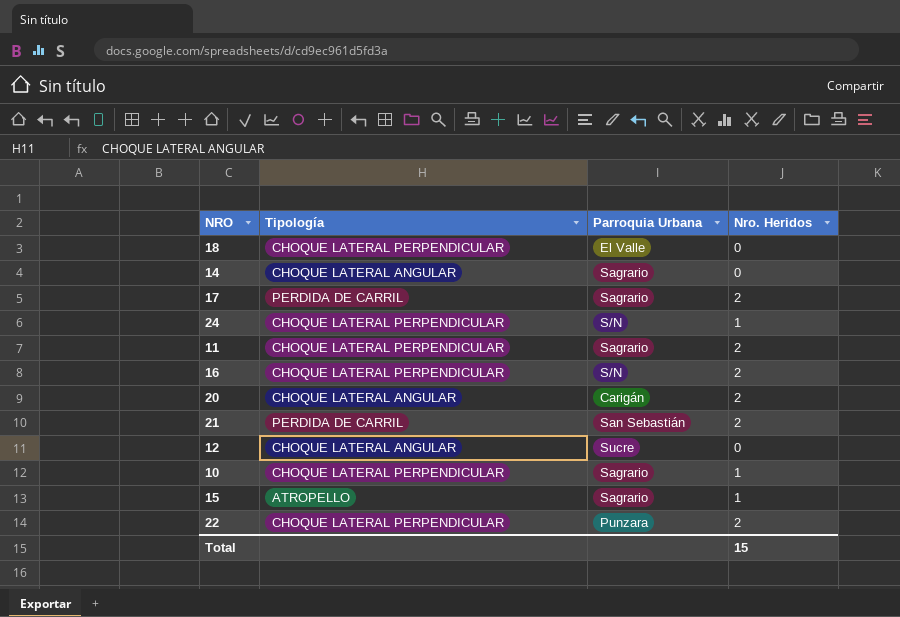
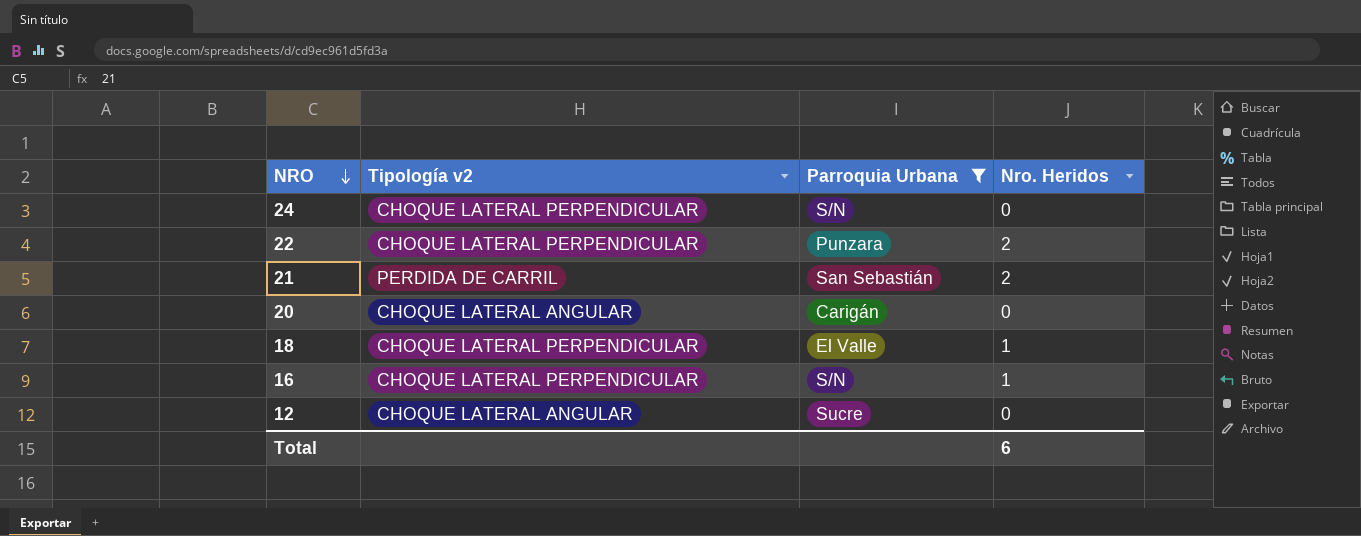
filter: none -> Parroquia Urbana != Sagrario
row order: none -> NRO descending
column name: Tipología -> Tipología v2
24 | Nro. Heridos: 1 -> 0
20 | Nro. Heridos: 2 -> 0
18 | Nro. Heridos: 0 -> 1
16 | Nro. Heridos: 2 -> 1
Total | Nro. Heridos: 15 -> 6

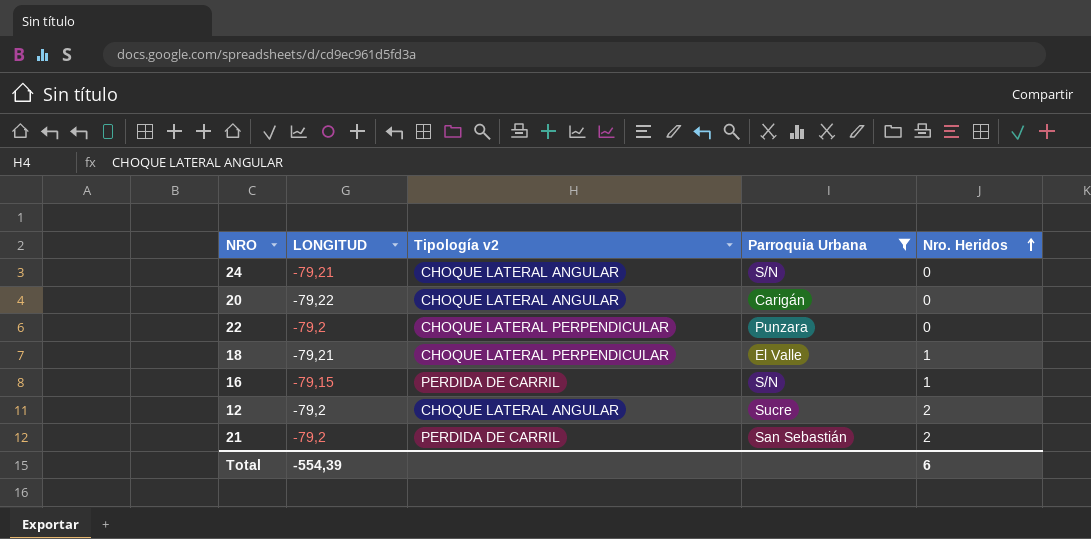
row order: NRO descending -> Nro. Heridos ascending
column LONGITUD | position: none -> 2
24 | Tipología v2: CHOQUE LATERAL PERPENDICULAR -> CHOQUE LATERAL ANGULAR
22 | Nro. Heridos: 2 -> 0
16 | Tipología v2: CHOQUE LATERAL PERPENDICULAR -> PERDIDA DE CARRIL
12 | Nro. Heridos: 0 -> 2

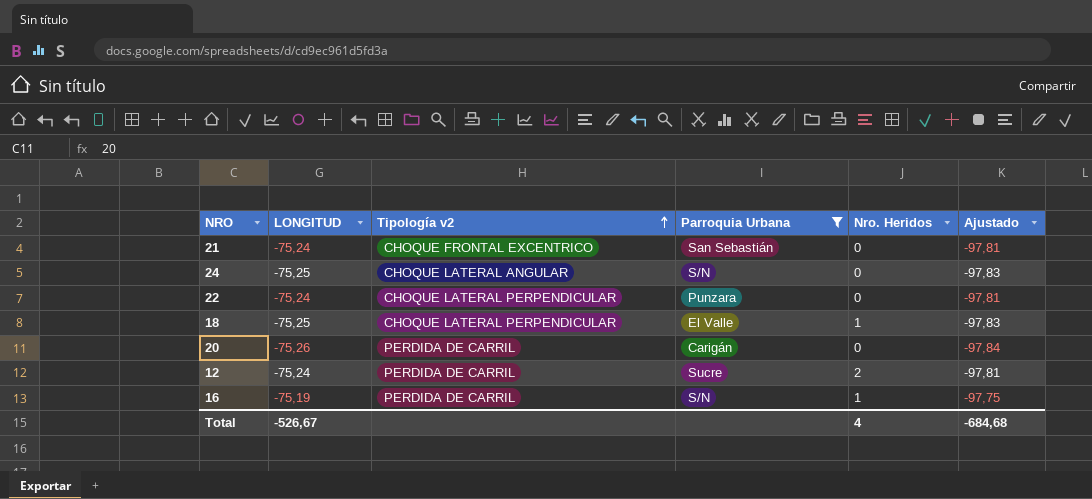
row order: Nro. Heridos ascending -> Tipología v2 ascending
column Ajustado | formula: none -> [LONGITUD] * 1,3
21 | LONGITUD: -79,2 -> -75,24
21 | Tipología v2: PERDIDA DE CARRIL -> CHOQUE FRONTAL EXCENTRICO
21 | Nro. Heridos: 2 -> 0
24 | LONGITUD: -79,21 -> -75,25
22 | LONGITUD: -79,2 -> -75,24
18 | LONGITUD: -79,21 -> -75,25
20 | LONGITUD: -79,22 -> -75,26
20 | Tipología v2: CHOQUE LATERAL ANGULAR -> PERDIDA DE CARRIL
12 | LONGITUD: -79,2 -> -75,24
12 | Tipología v2: CHOQUE LATERAL ANGULAR -> PERDIDA DE CARRIL
16 | LONGITUD: -79,15 -> -75,19
Total | LONGITUD: -554,39 -> -526,67
Total | Nro. Heridos: 6 -> 4

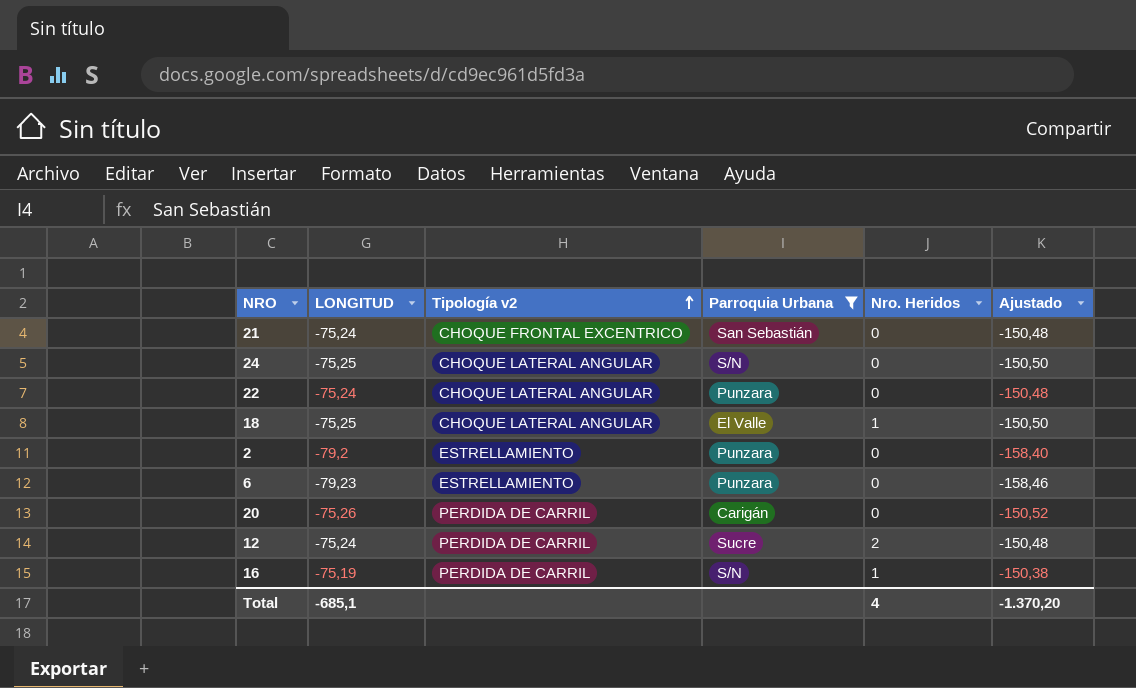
column Ajustado | formula: [LONGITUD] * 1,3 -> [LONGITUD] * 2
22 | Tipología v2: CHOQUE LATERAL PERPENDICULAR -> CHOQUE LATERAL ANGULAR
18 | Tipología v2: CHOQUE LATERAL PERPENDICULAR -> CHOQUE LATERAL ANGULAR
row 2: none -> -79,2 | ESTRELLAMIENTO | Punzara | 0 | -158,40
row 6: none -> -79,23 | ESTRELLAMIENTO | Punzara | 0 | -158,46
Total | LONGITUD: -526,67 -> -685,1
Total | Ajustado: -684,68 -> -1.370,20

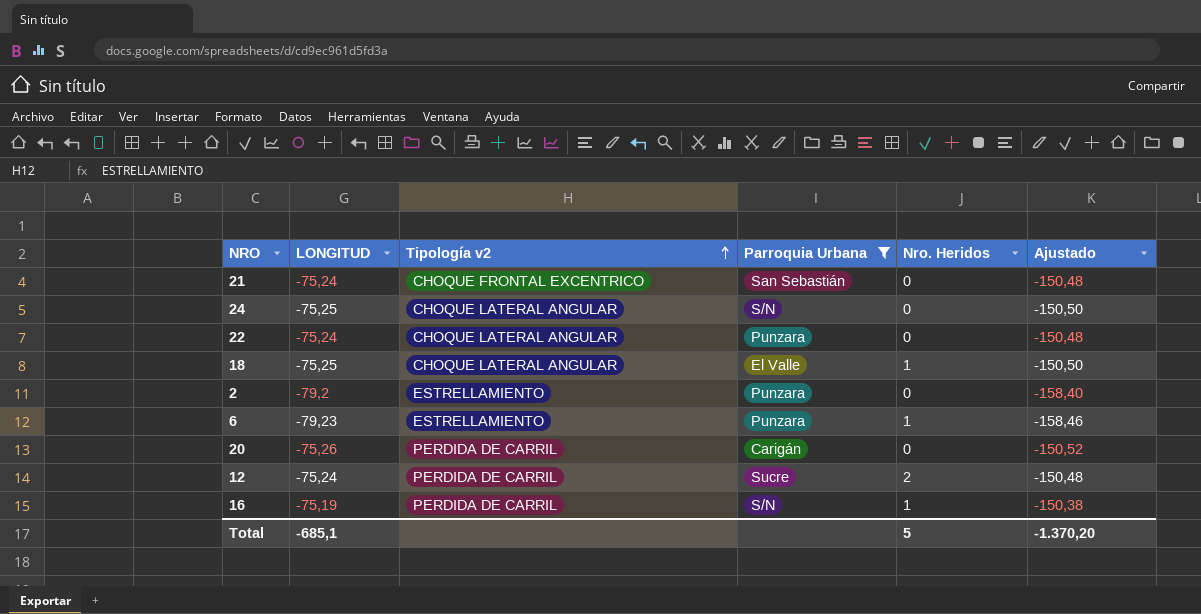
6 | Nro. Heridos: 0 -> 1
Total | Nro. Heridos: 4 -> 5

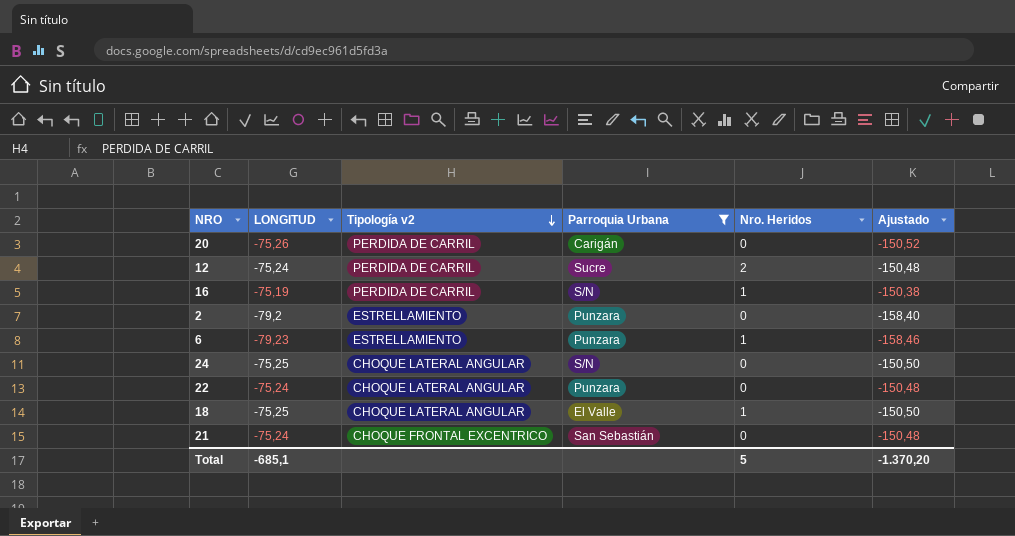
row order: Tipología v2 ascending -> Tipología v2 descending

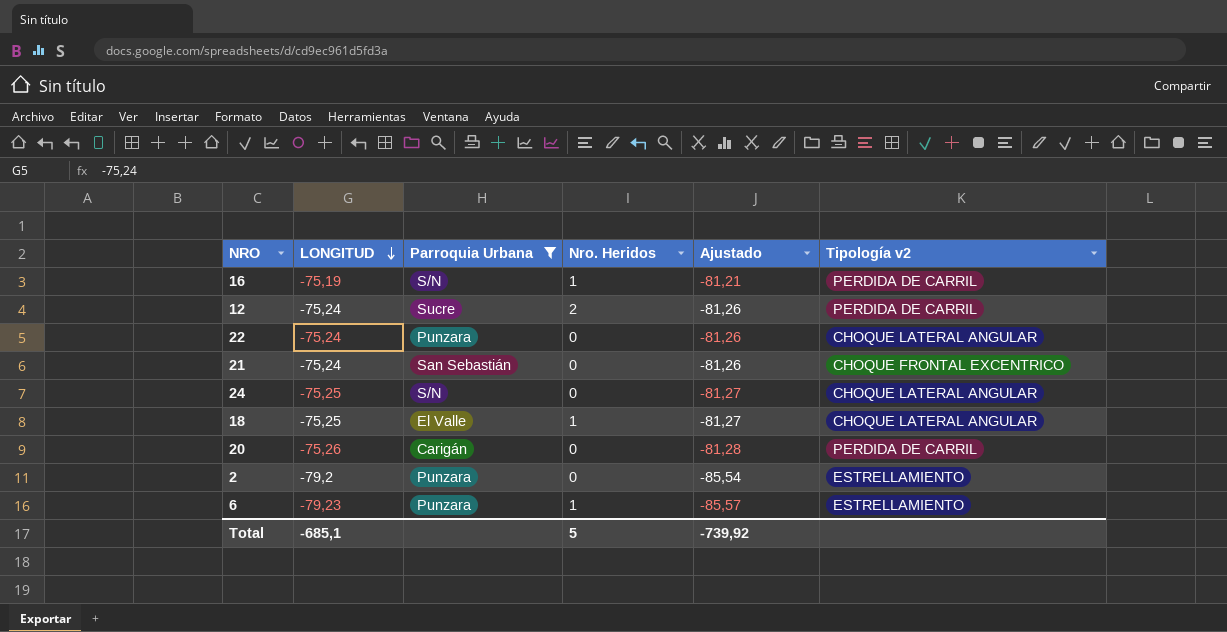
row order: Tipología v2 descending -> LONGITUD descending
column Ajustado | formula: [LONGITUD] * 2 -> [LONGITUD] * 1,08
column Tipología v2 | position: 3 -> 6
Total | Ajustado: -1.370,20 -> -739,92

